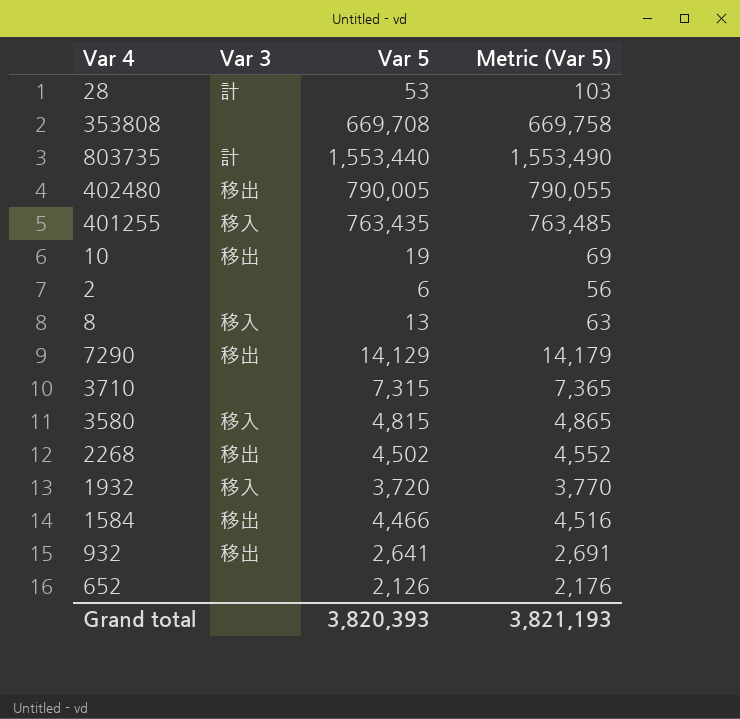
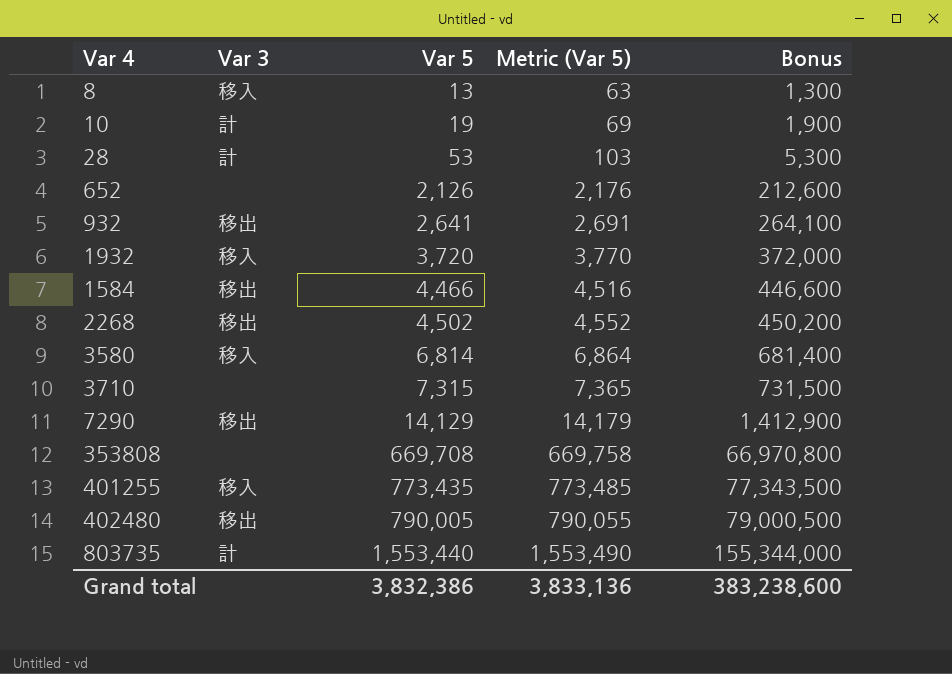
row order: none -> Var 5 ascending
column Bonus | formula: none -> [Var 5] * 100
row 2: none | 6 | 56 -> none
10 | Var 3: 移出 -> 計
3580 | Var 5: 4,815 -> 6,814
3580 | Metric (Var 5): 4,865 -> 6,864
401255 | Var 5: 763,435 -> 773,435
401255 | Metric (Var 5): 763,485 -> 773,485
Grand total | Var 5: 3,820,393 -> 3,832,386
Grand total | Metric (Var 5): 3,821,193 -> 3,833,136

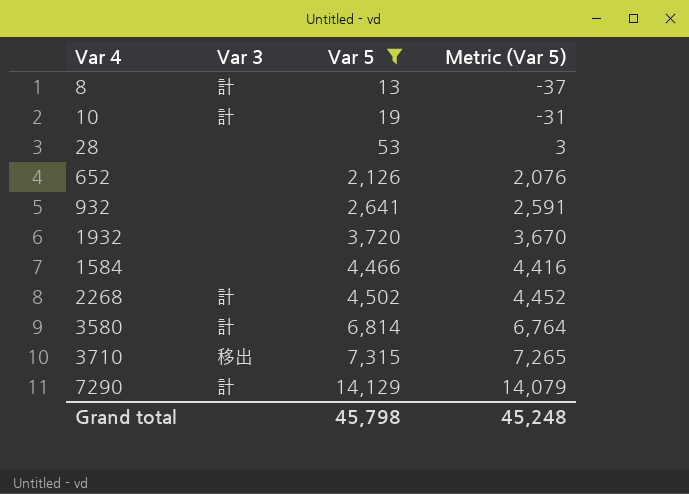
filter: none -> Var 5 <= 14,129
column Bonus | formula: [Var 5] * 100 -> none
column Metric (Var 5) | formula: [Var 5] + 50 -> [Var 5] - 50
8 | Var 3: 移入 -> 計
28 | Var 3: 計 -> none
932 | Var 3: 移出 -> none
1932 | Var 3: 移入 -> none
1584 | Var 3: 移出 -> none
2268 | Var 3: 移出 -> 計
3580 | Var 3: 移入 -> 計
3710 | Var 3: none -> 移出
7290 | Var 3: 移出 -> 計
Grand total | Var 5: 3,832,386 -> 45,798
Grand total | Metric (Var 5): 3,833,136 -> 45,248

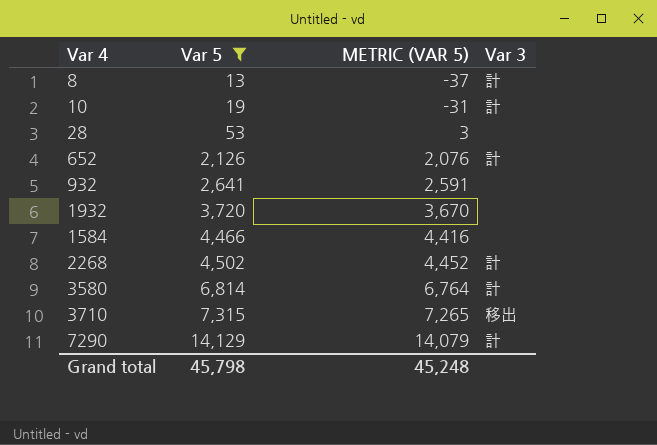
column name: Metric (Var 5) -> METRIC (VAR 5)
column Var 3 | position: 2 -> 4
652 | Var 3: none -> 計

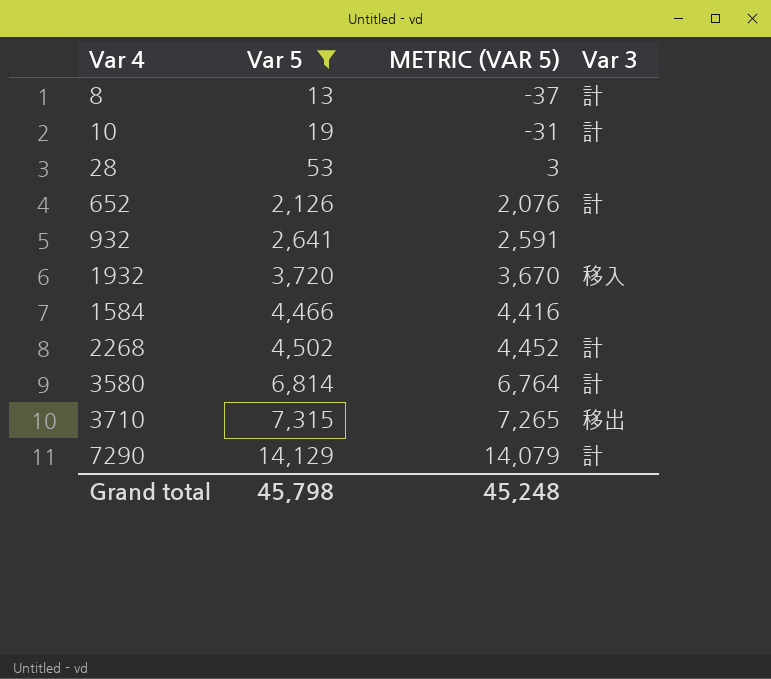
1932 | Var 3: none -> 移入

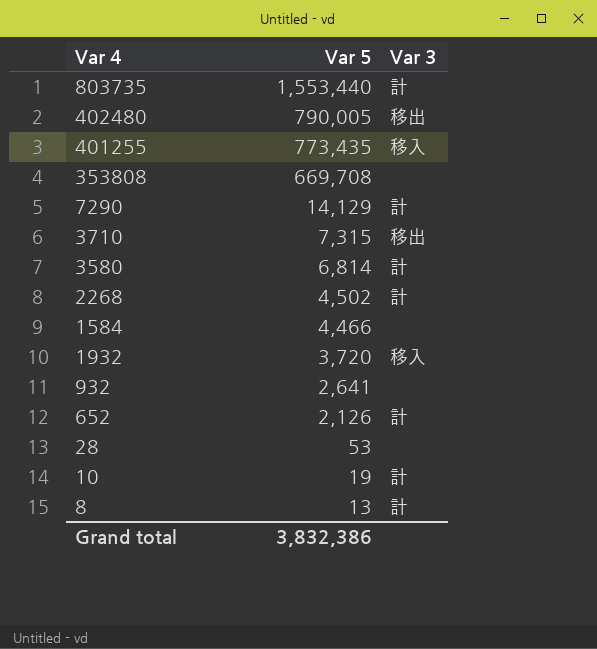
filter: Var 5 <= 14,129 -> none
row order: Var 5 ascending -> Var 5 descending
column METRIC (VAR 5) | formula: [Var 5] - 50 -> none
Grand total | Var 5: 45,798 -> 3,832,386

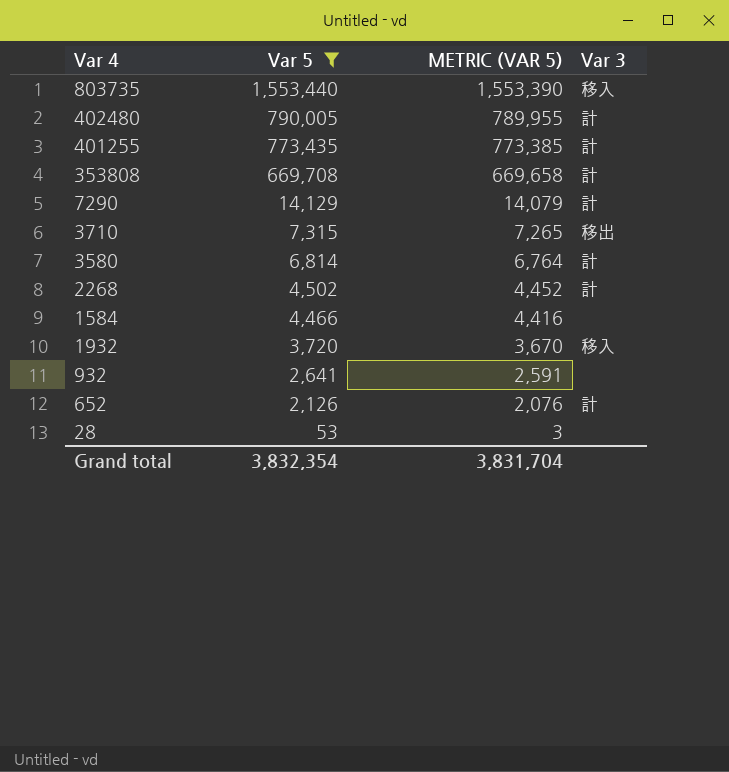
filter: none -> Var 5 >= 53
column METRIC (VAR 5) | formula: none -> [Var 5] - 50
803735 | Var 3: 計 -> 移入
402480 | Var 3: 移出 -> 計
401255 | Var 3: 移入 -> 計
353808 | Var 3: none -> 計
Grand total | Var 5: 3,832,386 -> 3,832,354

